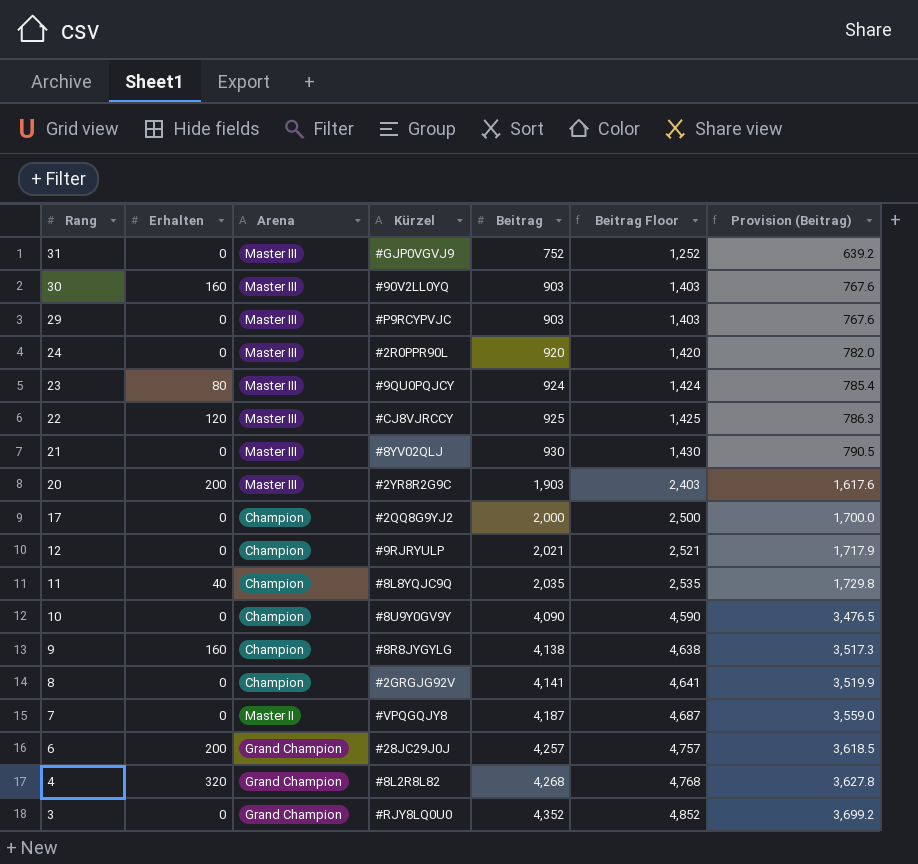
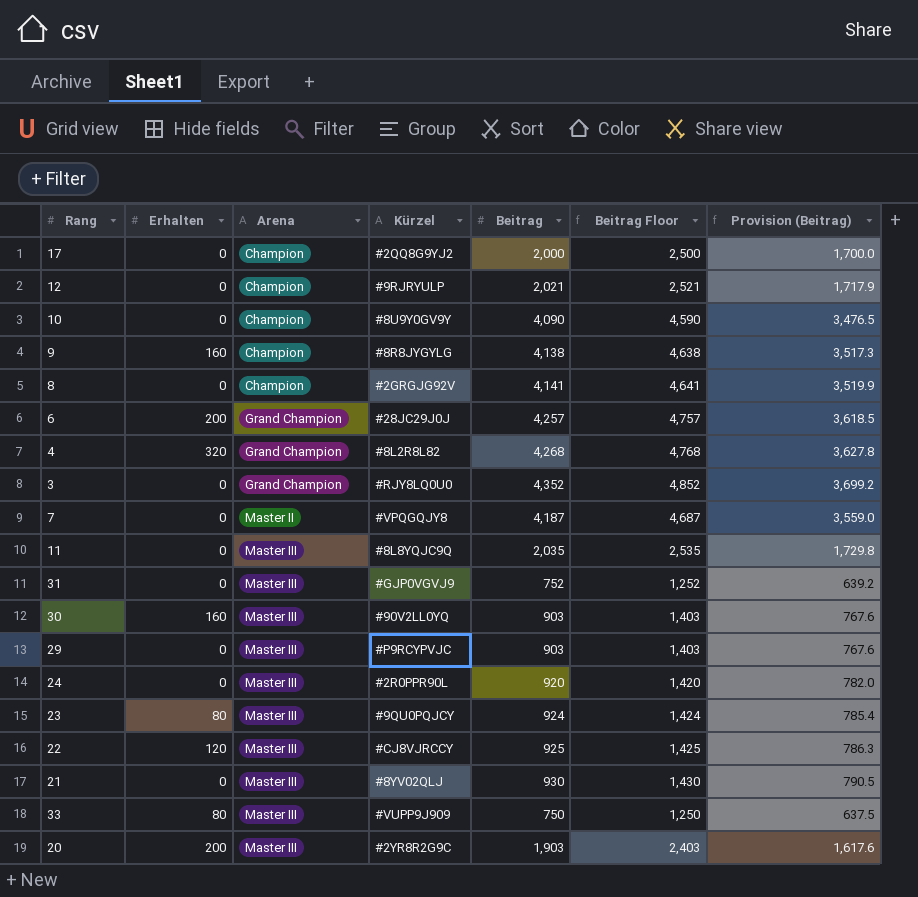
row order: Rang descending -> Arena ascending
11 | Erhalten: 40 -> 0
11 | Arena: Champion -> Master III
row 33: none -> 80 | Master III | #VUPP9J909 | 750 | 1,250 | 637.5

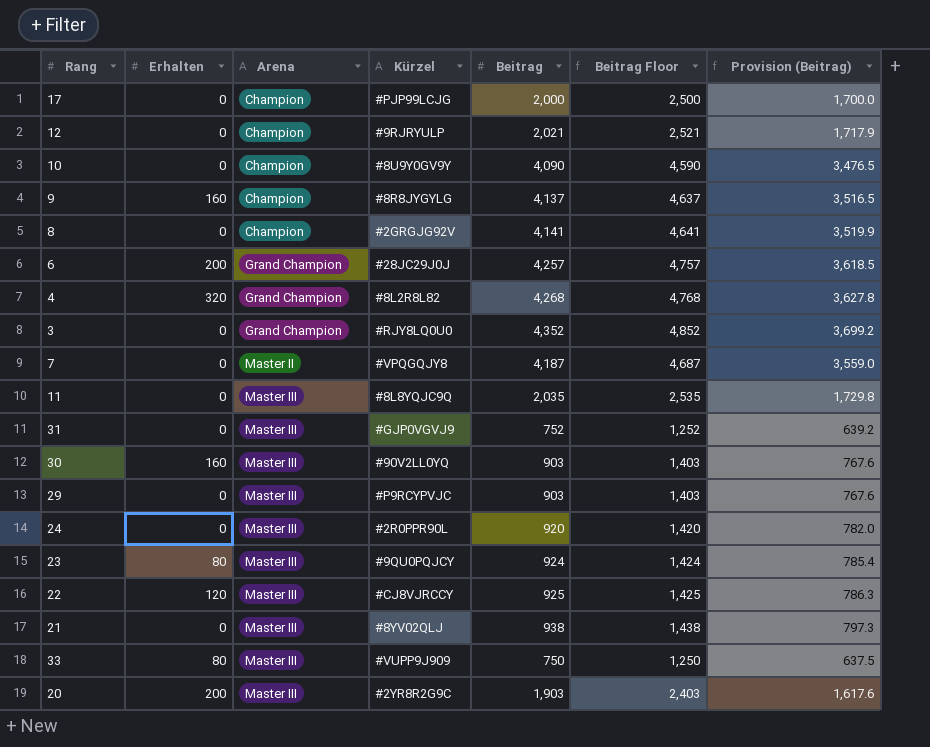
17 | Kürzel: #2QQ8G9YJ2 -> #PJP99LCJG
9 | Beitrag: 4,138 -> 4,137
9 | Beitrag Floor: 4,638 -> 4,637
9 | Provision (Beitrag): 3,517.3 -> 3,516.5
21 | Beitrag: 930 -> 938
21 | Beitrag Floor: 1,430 -> 1,438
21 | Provision (Beitrag): 790.5 -> 797.3

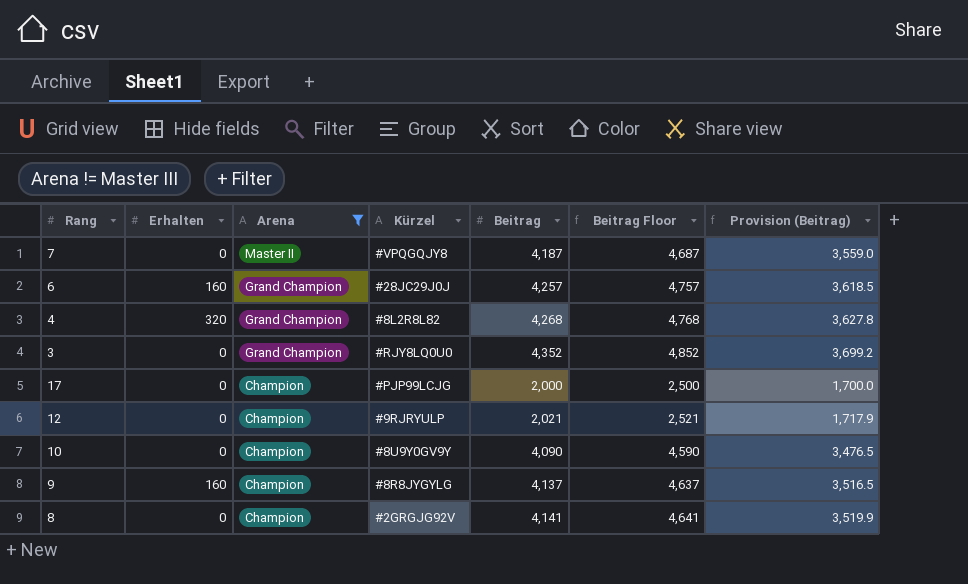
filter: none -> Arena != Master III
row order: Arena ascending -> Arena descending
6 | Erhalten: 200 -> 160

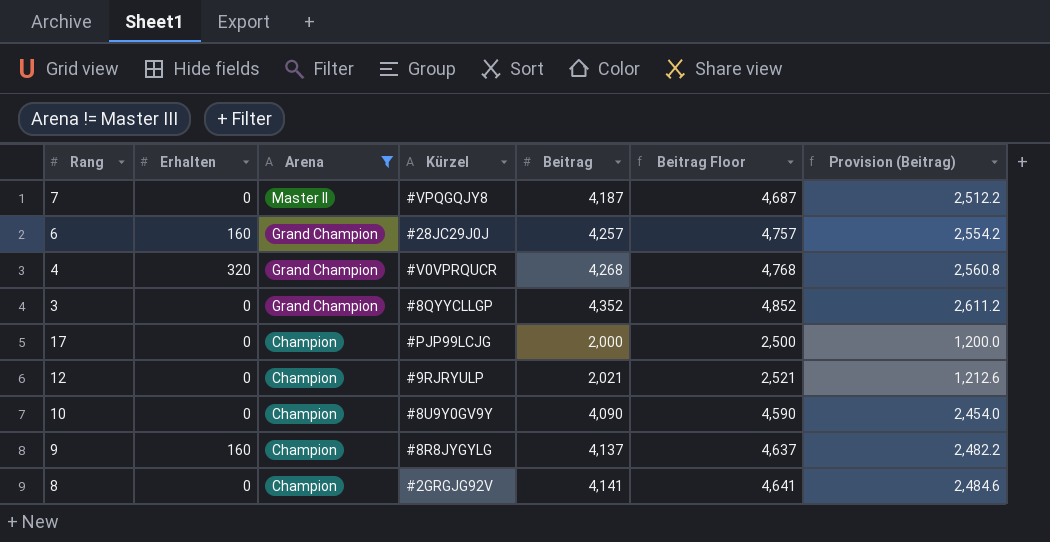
column Provision (Beitrag) | formula: [Beitrag] * 0.85 -> [Beitrag] * 0.6
4 | Kürzel: #8L2R8L82 -> #V0VPRQUCR
3 | Kürzel: #RJY8LQ0U0 -> #8QYYCLLGP

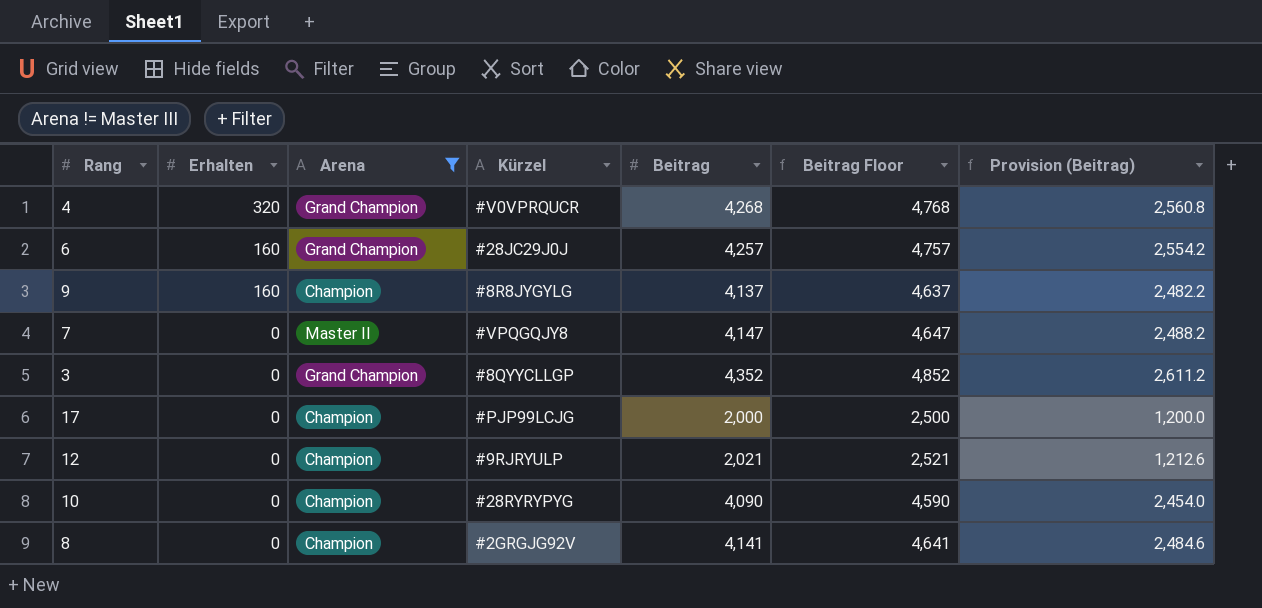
row order: Arena descending -> Erhalten descending
7 | Beitrag: 4,187 -> 4,147
7 | Beitrag Floor: 4,687 -> 4,647
7 | Provision (Beitrag): 2,512.2 -> 2,488.2
10 | Kürzel: #8U9Y0GV9Y -> #28RYRYPYG

